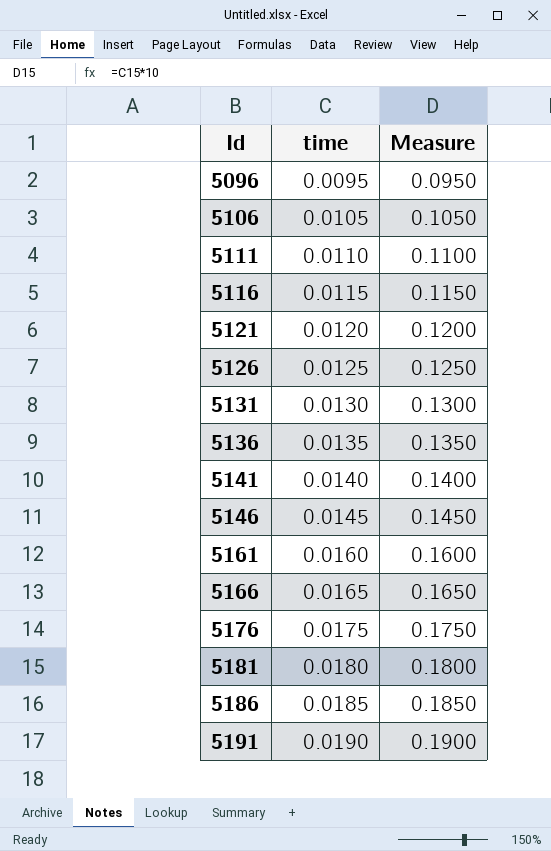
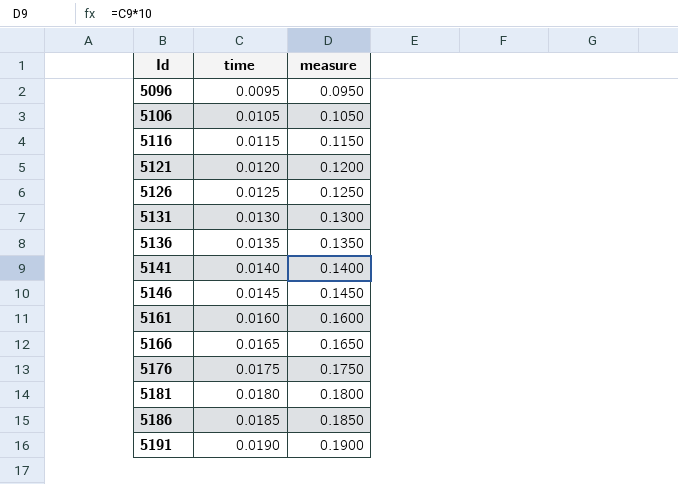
column name: Measure -> measure
row 5111: 0.0110 | 0.1100 -> none

